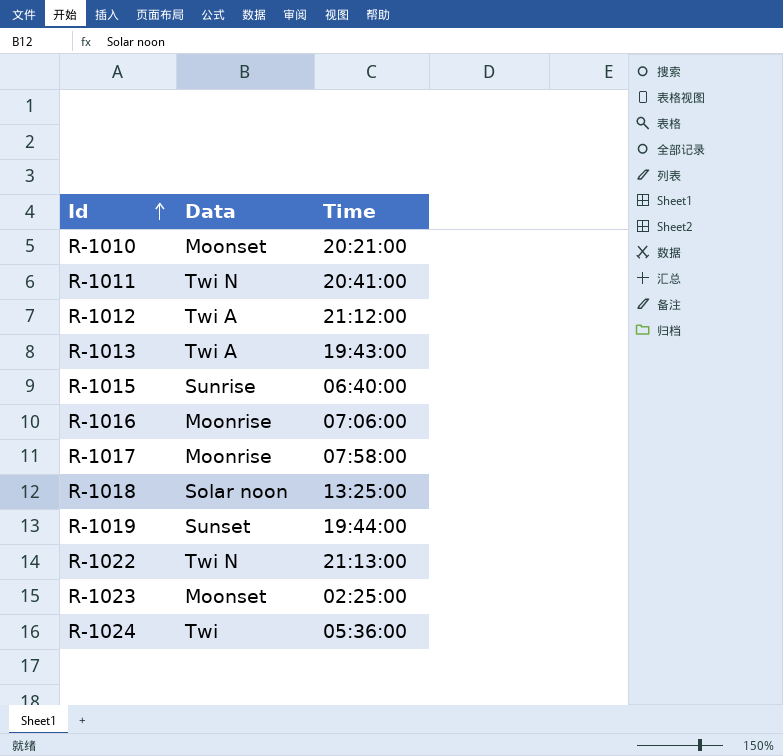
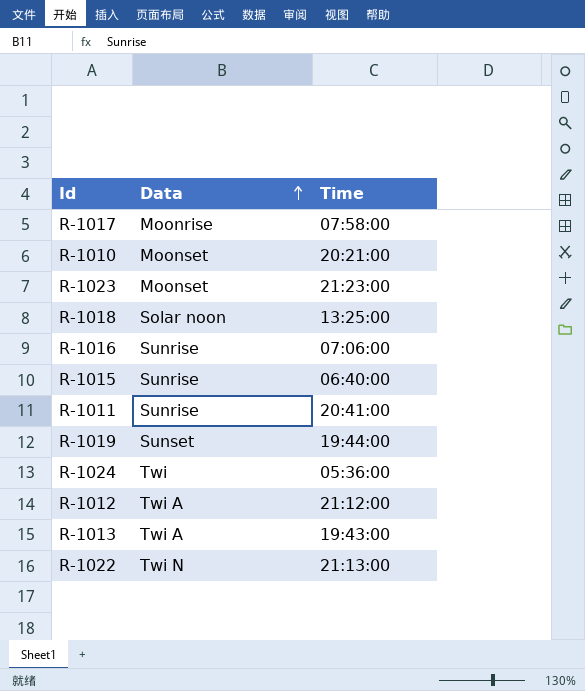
row order: Id ascending -> Data ascending
R-1023 | Time: 02:25:00 -> 21:23:00
R-1016 | Data: Moonrise -> Sunrise
R-1011 | Data: Twi N -> Sunrise

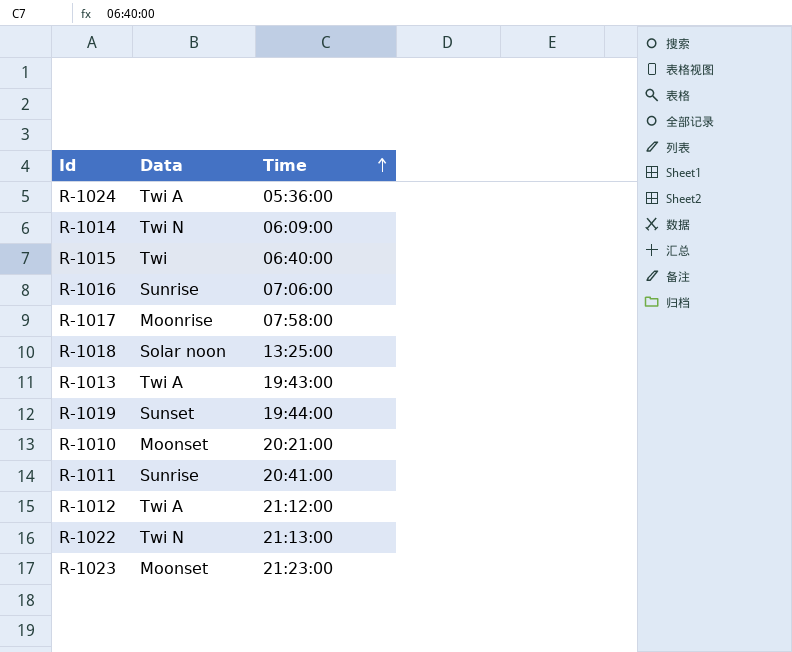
row order: Data ascending -> Time ascending
R-1024 | Data: Twi -> Twi A
row R-1014: none -> Twi N | 06:09:00
R-1015 | Data: Sunrise -> Twi

